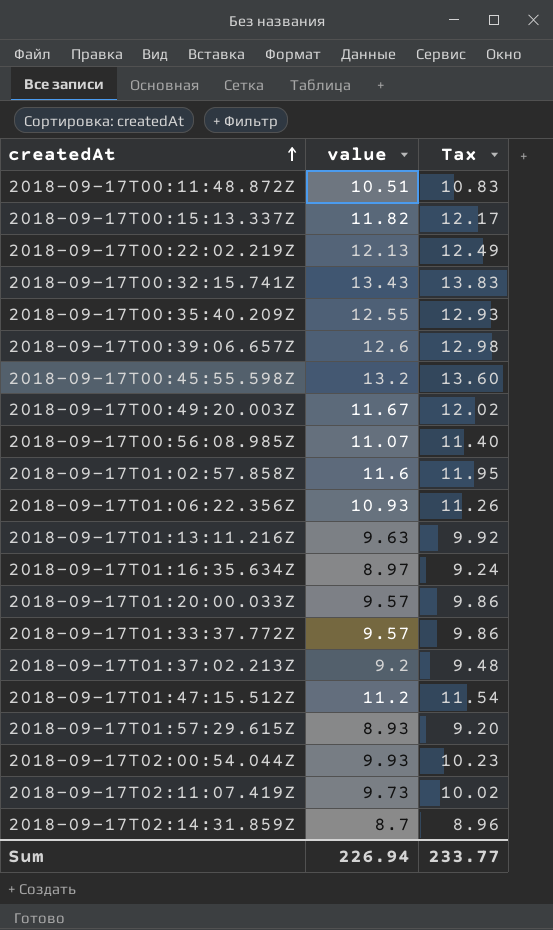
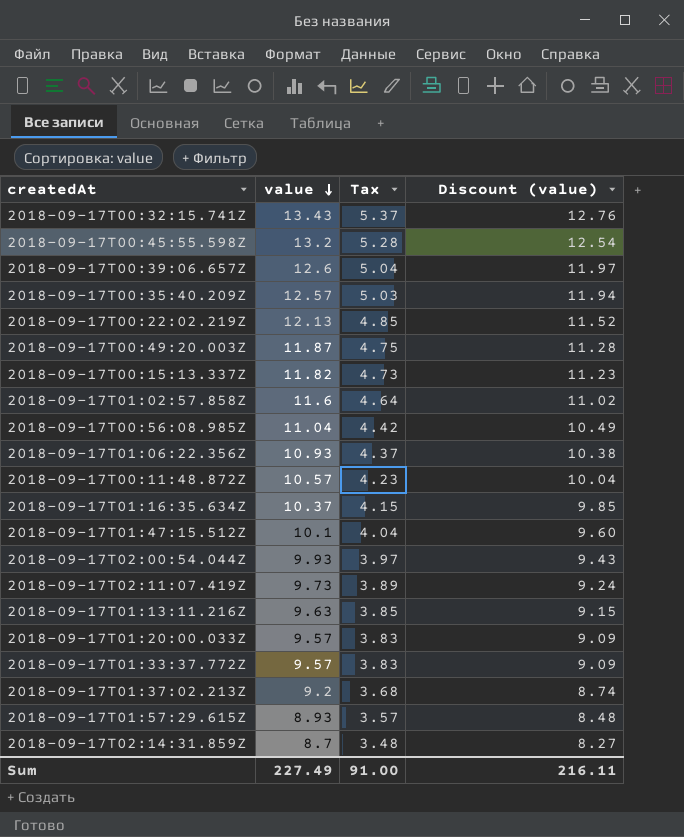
row order: createdAt ascending -> value descending
column Tax | formula: [value] * 1.03 -> [value] * 0.4
column Discount (value) | formula: none -> [value] * 0.95
2018-09-17T00:35:40.209Z | value: 12.55 -> 12.57
2018-09-17T00:49:20.003Z | value: 11.67 -> 11.87
2018-09-17T00:56:08.985Z | value: 11.07 -> 11.04
2018-09-17T00:11:48.872Z | value: 10.51 -> 10.57
2018-09-17T01:16:35.634Z | value: 8.97 -> 10.37
2018-09-17T01:47:15.512Z | value: 11.2 -> 10.1
Sum | value: 226.94 -> 227.49
Sum | Tax: 233.77 -> 91.00

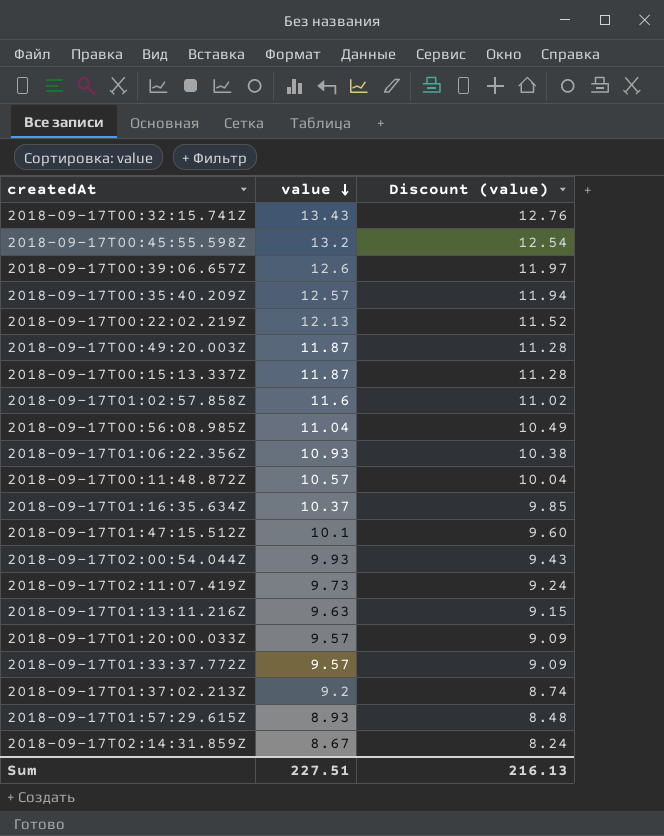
column Tax | formula: [value] * 0.4 -> none
2018-09-17T00:15:13.337Z | value: 11.82 -> 11.87
2018-09-17T00:15:13.337Z | Discount (value): 11.23 -> 11.28
2018-09-17T02:14:31.859Z | value: 8.7 -> 8.67
2018-09-17T02:14:31.859Z | Discount (value): 8.27 -> 8.24
Sum | value: 227.49 -> 227.51
Sum | Discount (value): 216.11 -> 216.13

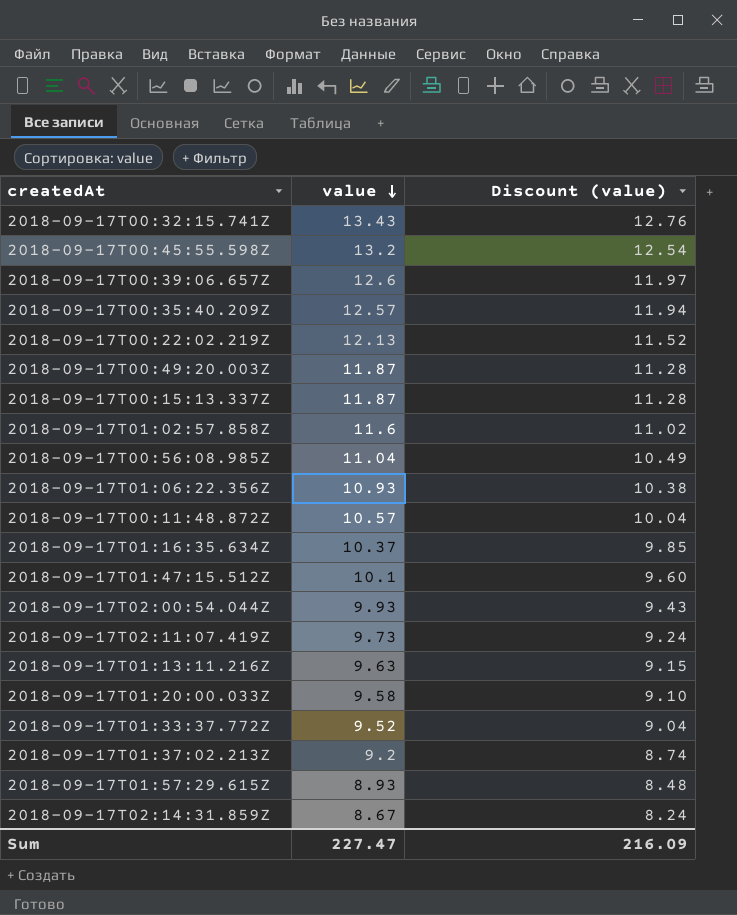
2018-09-17T01:20:00.033Z | value: 9.57 -> 9.58
2018-09-17T01:20:00.033Z | Discount (value): 9.09 -> 9.10
2018-09-17T01:33:37.772Z | value: 9.57 -> 9.52
2018-09-17T01:33:37.772Z | Discount (value): 9.09 -> 9.04
Sum | value: 227.51 -> 227.47
Sum | Discount (value): 216.13 -> 216.09

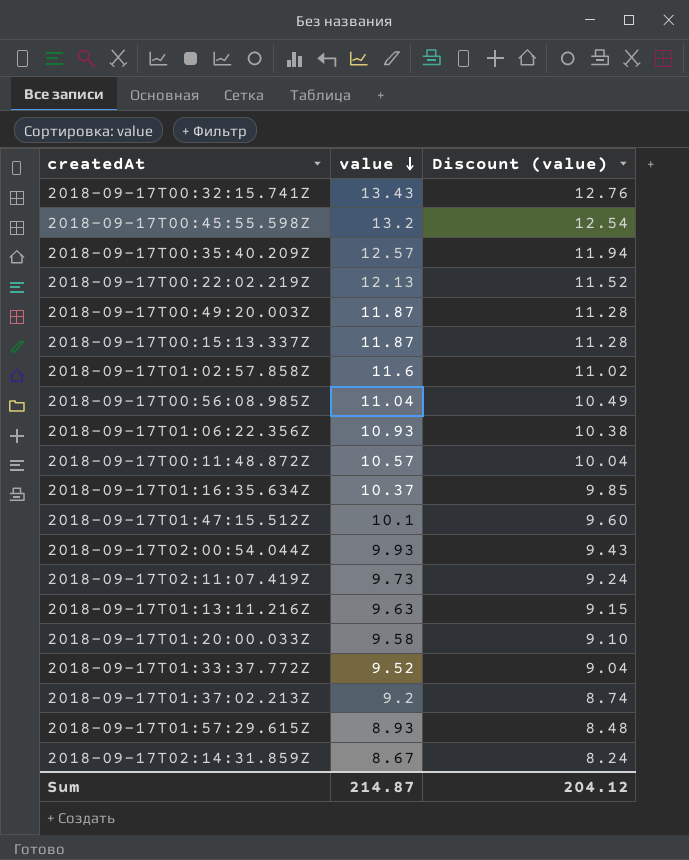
row 2018-09-17T00:39:06.657Z: 12.6 | 11.97 -> none
Sum | value: 227.47 -> 214.87
Sum | Discount (value): 216.09 -> 204.12

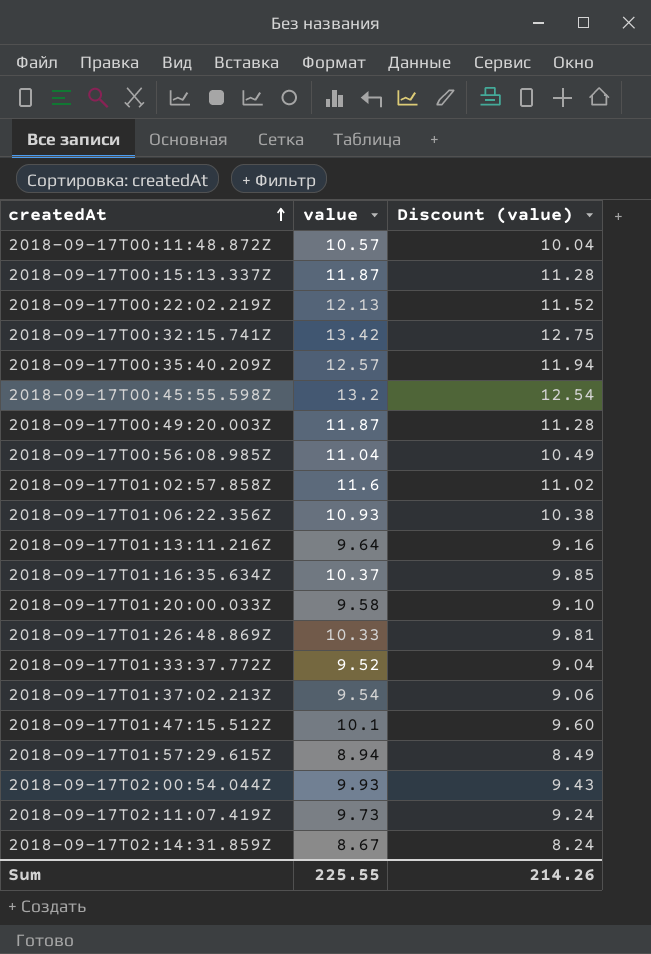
row order: value descending -> createdAt ascending
2018-09-17T00:32:15.741Z | value: 13.43 -> 13.42
2018-09-17T00:32:15.741Z | Discount (value): 12.76 -> 12.75
2018-09-17T01:13:11.216Z | value: 9.63 -> 9.64
2018-09-17T01:13:11.216Z | Discount (value): 9.15 -> 9.16
row 2018-09-17T01:26:48.869Z: none -> 10.33 | 9.81
2018-09-17T01:37:02.213Z | value: 9.2 -> 9.54
2018-09-17T01:37:02.213Z | Discount (value): 8.74 -> 9.06
2018-09-17T01:57:29.615Z | value: 8.93 -> 8.94
2018-09-17T01:57:29.615Z | Discount (value): 8.48 -> 8.49
Sum | value: 214.87 -> 225.55
Sum | Discount (value): 204.12 -> 214.26

